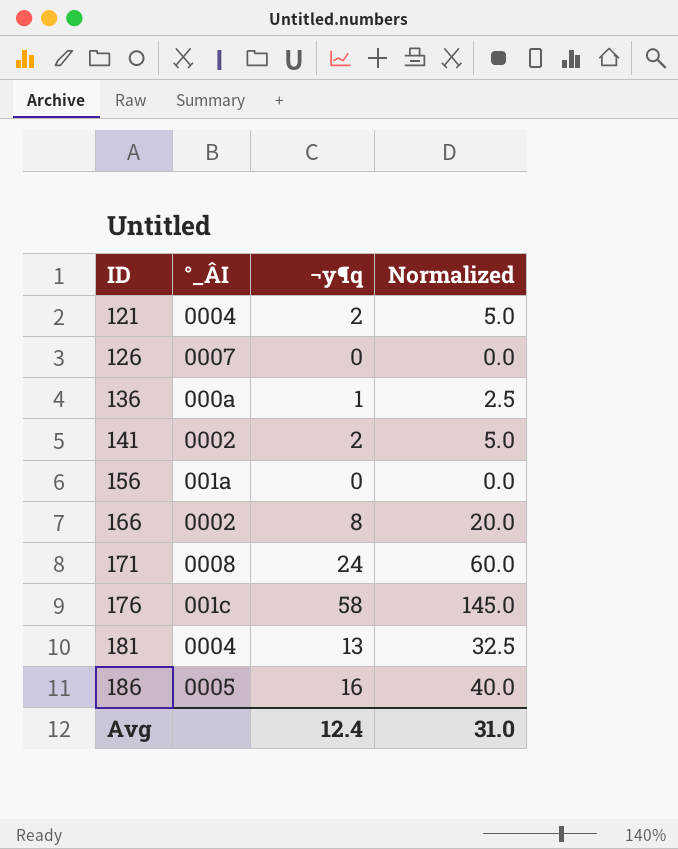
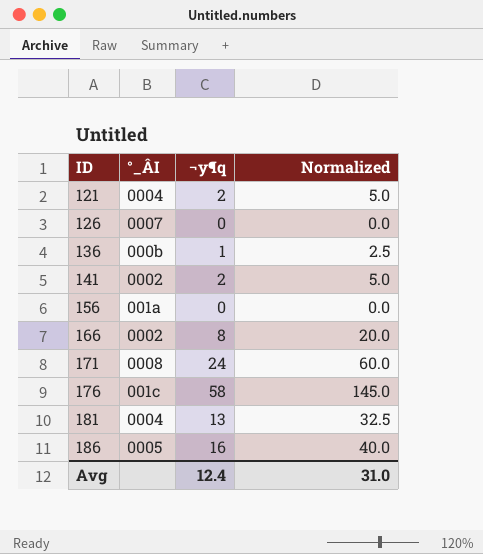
136 | °_ÂI: 000a -> 000b

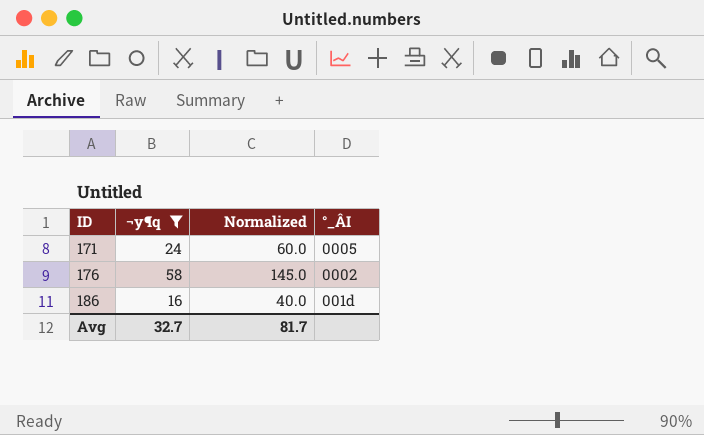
filter: none -> ¬y¶q >= 16
column °_ÂI | position: 2 -> 4
171 | °_ÂI: 0008 -> 0005
176 | °_ÂI: 001c -> 0002
186 | °_ÂI: 0005 -> 001d
Avg | ¬y¶q: 12.4 -> 32.7
Avg | Normalized: 31.0 -> 81.7

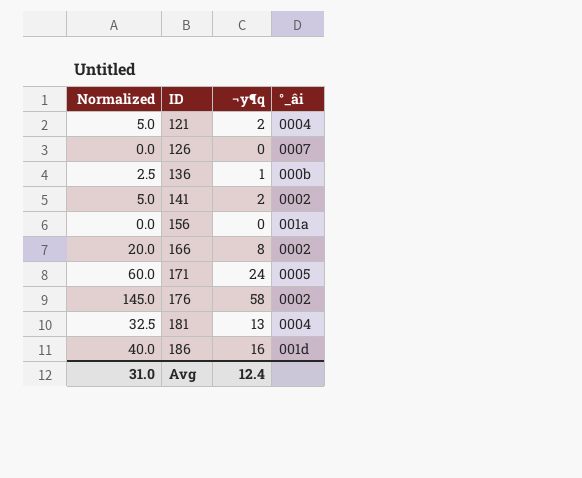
filter: ¬y¶q >= 16 -> none
column Normalized | position: 3 -> 1
column name: °_ÂI -> °_âi
Avg | Normalized: 81.7 -> 31.0
Avg | ¬y¶q: 32.7 -> 12.4

